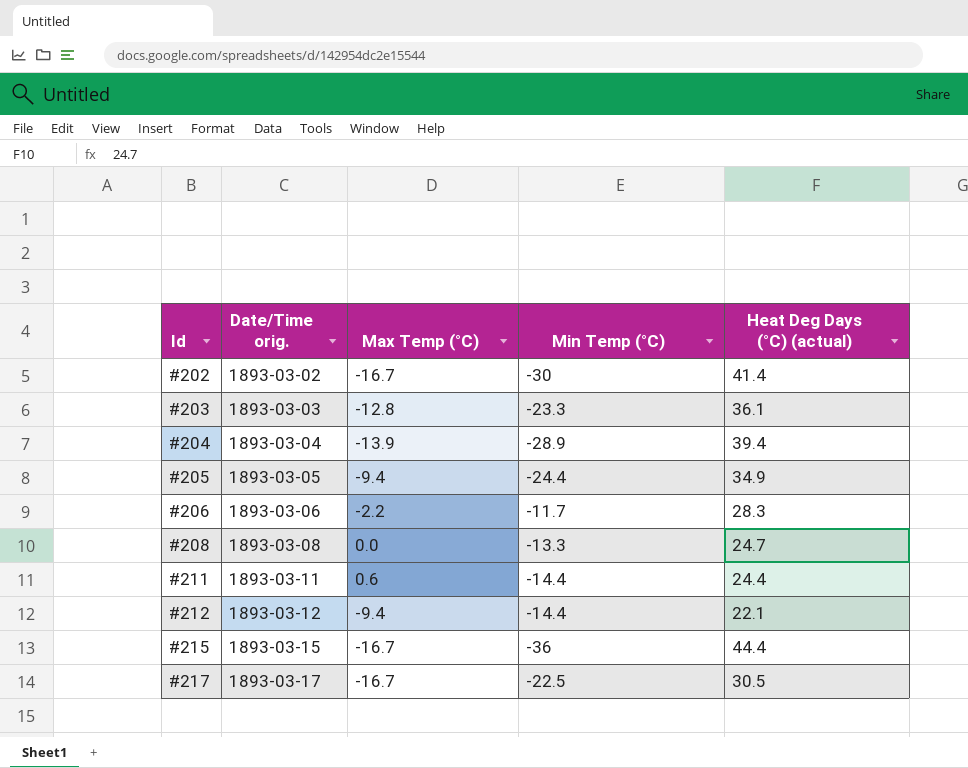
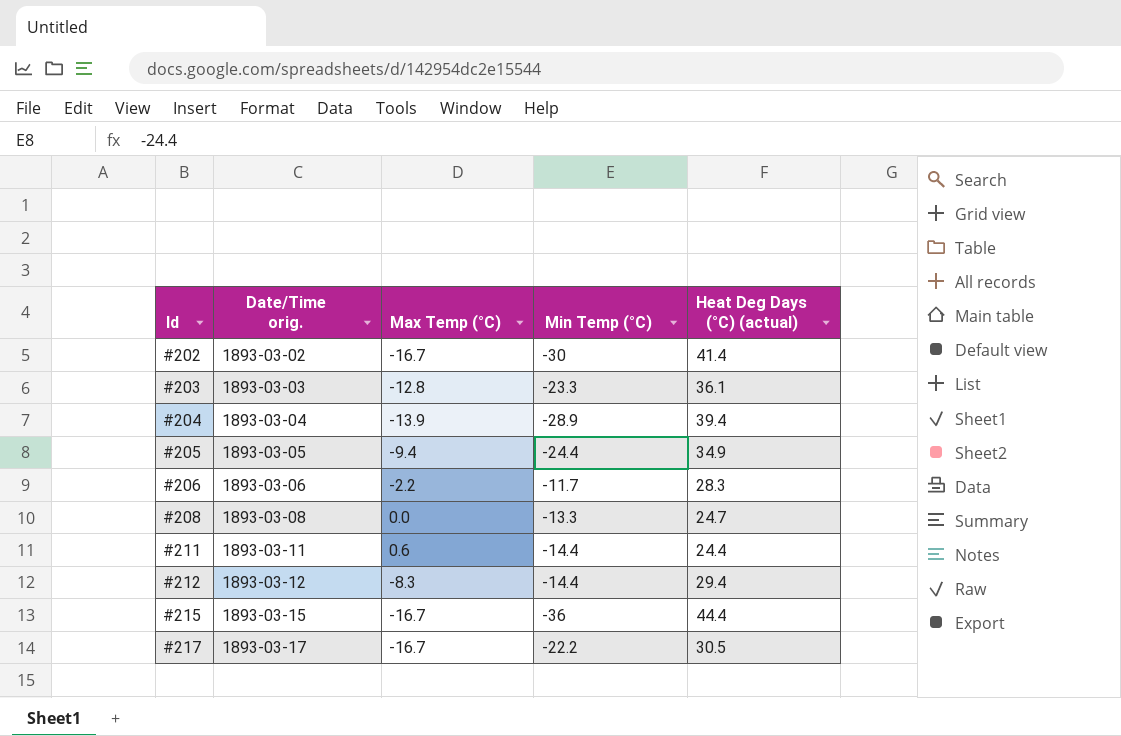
#212 | Max Temp (°C): -9.4 -> -8.3
#212 | Heat Deg Days (°C) (actual): 22.1 -> 29.4
#217 | Min Temp (°C): -22.5 -> -22.2

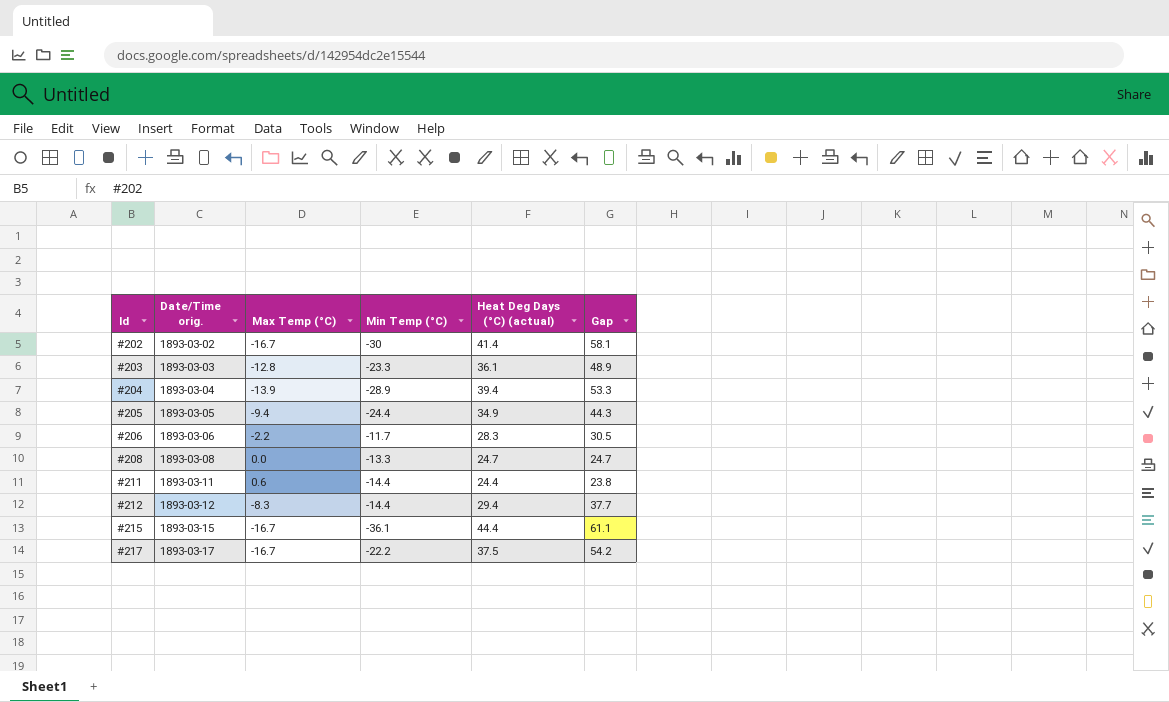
column Gap | formula: none -> [Heat Deg Days (°C) (actual)] - [Max Temp (°C)]
#215 | Min Temp (°C): -36 -> -36.1
#217 | Heat Deg Days (°C) (actual): 30.5 -> 37.5

